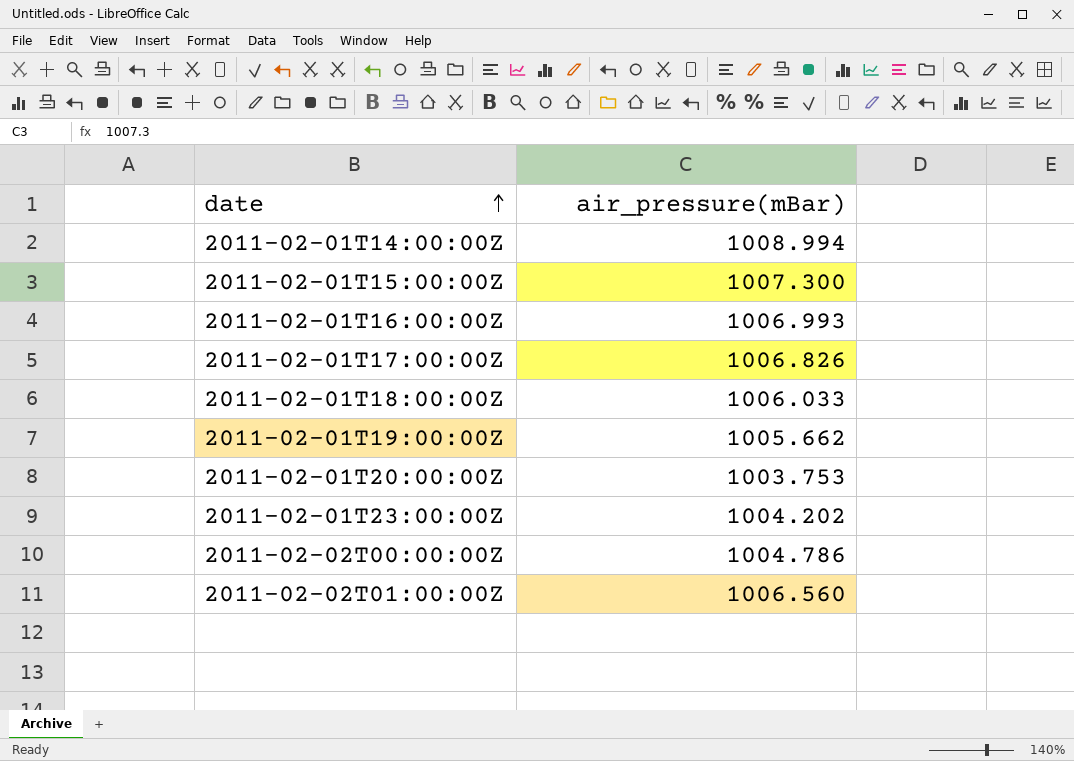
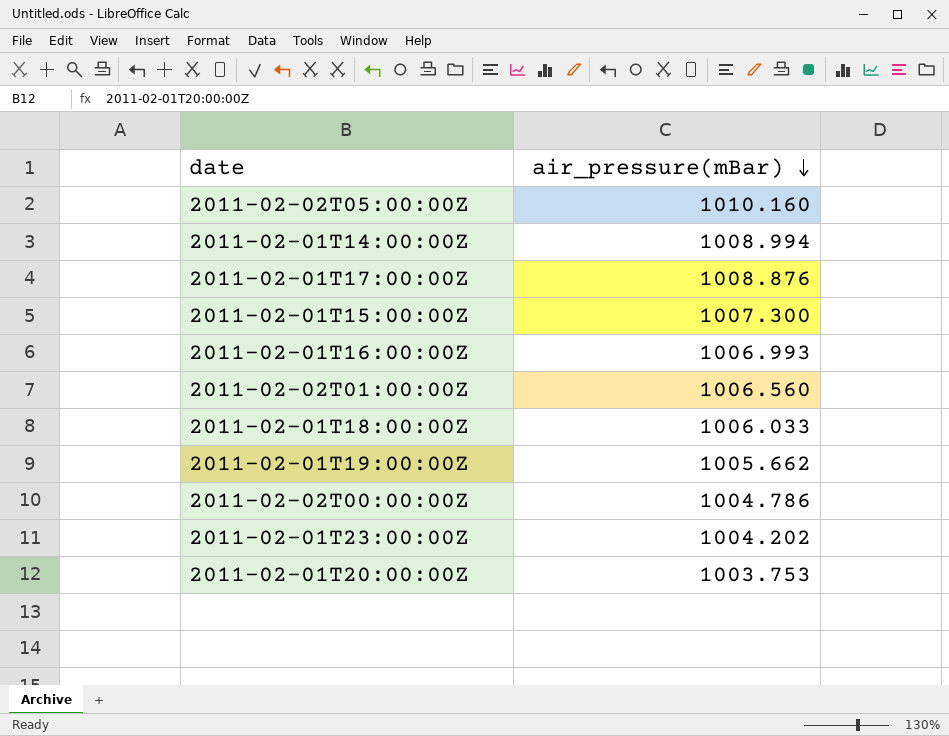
row order: date ascending -> air_pressure(mBar) descending
row 2011-02-02T05:00:00Z: none -> 1010.160
2011-02-01T17:00:00Z | air_pressure(mBar): 1006.826 -> 1008.876

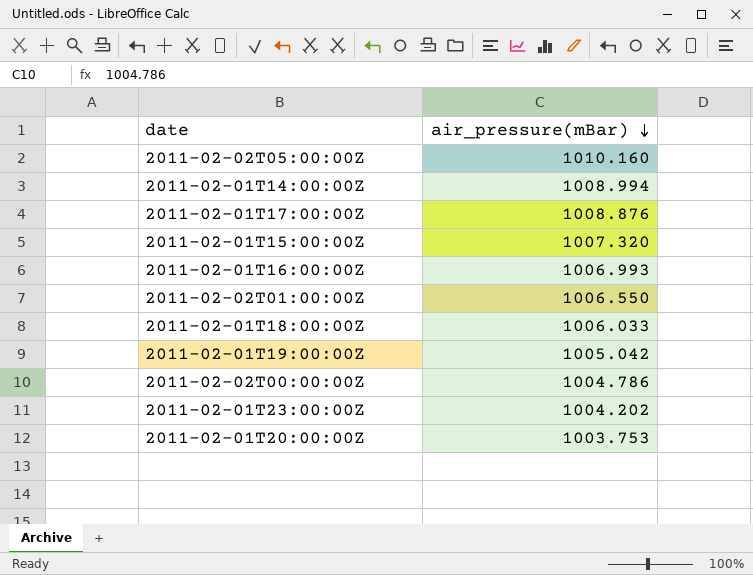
2011-02-01T15:00:00Z | air_pressure(mBar): 1007.300 -> 1007.320
2011-02-02T01:00:00Z | air_pressure(mBar): 1006.560 -> 1006.550
2011-02-01T19:00:00Z | air_pressure(mBar): 1005.662 -> 1005.042

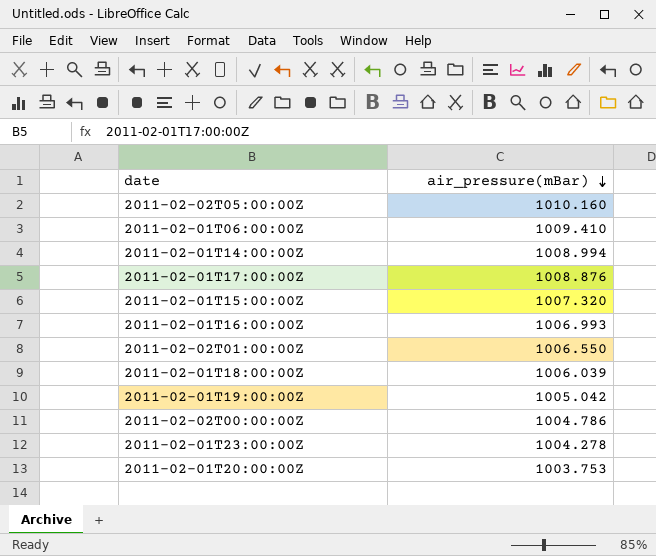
row 2011-02-01T06:00:00Z: none -> 1009.410
2011-02-01T18:00:00Z | air_pressure(mBar): 1006.033 -> 1006.039
2011-02-01T23:00:00Z | air_pressure(mBar): 1004.202 -> 1004.278

